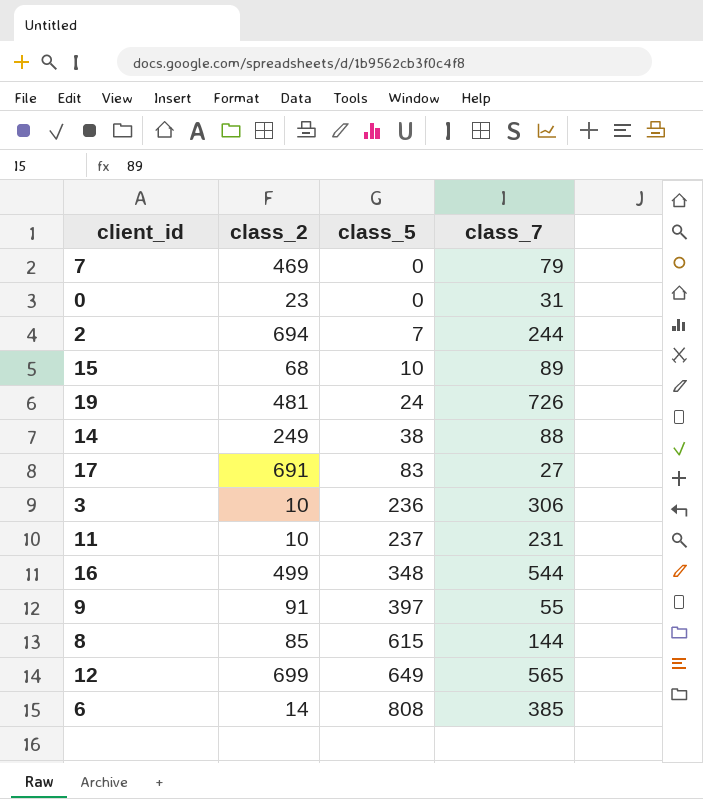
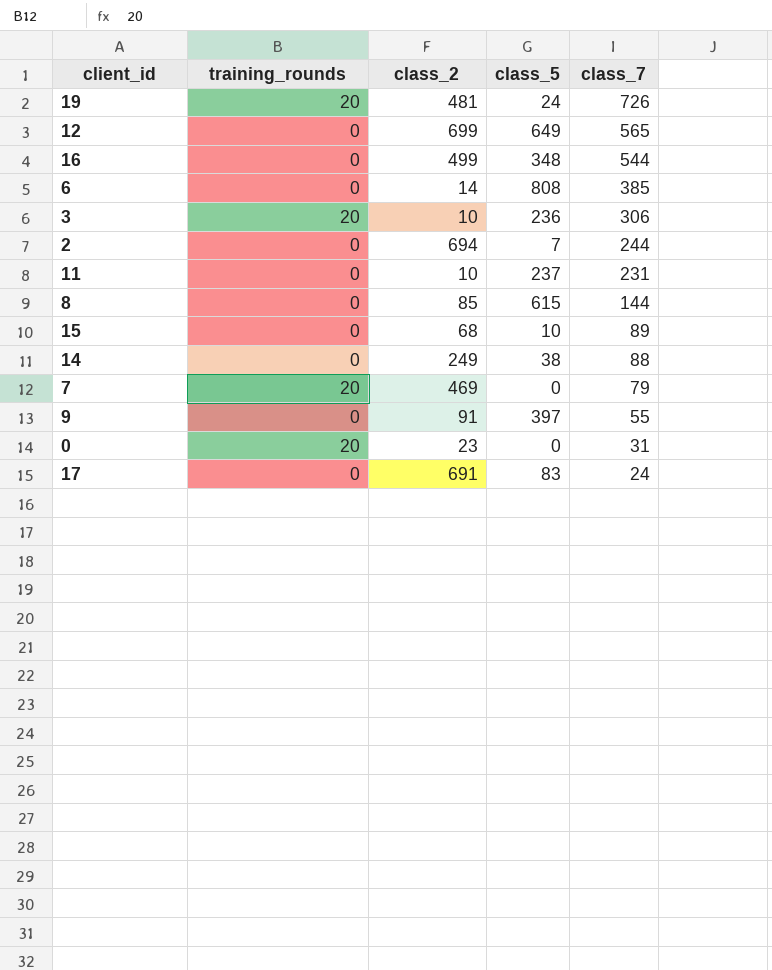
row order: class_5 ascending -> class_7 descending
column training_rounds | position: none -> 2
17 | class_7: 27 -> 24

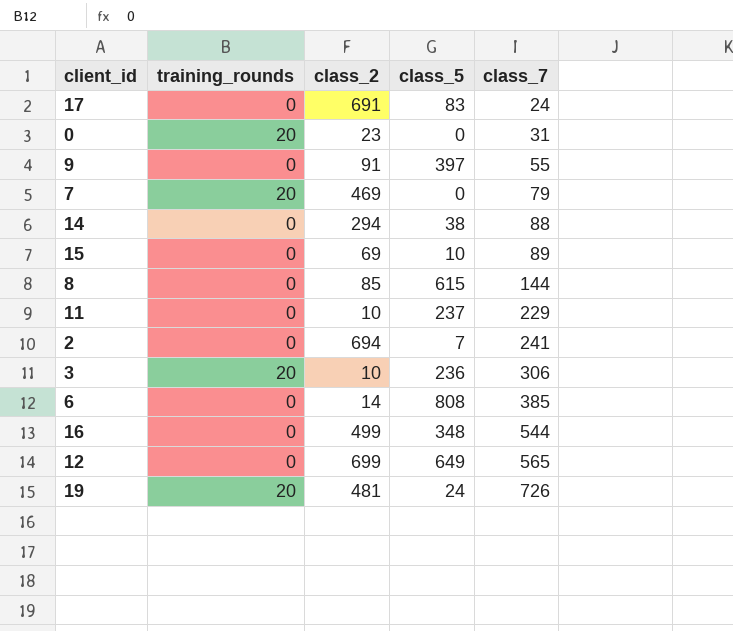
row order: class_7 descending -> class_7 ascending
14 | class_2: 249 -> 294
15 | class_2: 68 -> 69
11 | class_7: 231 -> 229
2 | class_7: 244 -> 241

